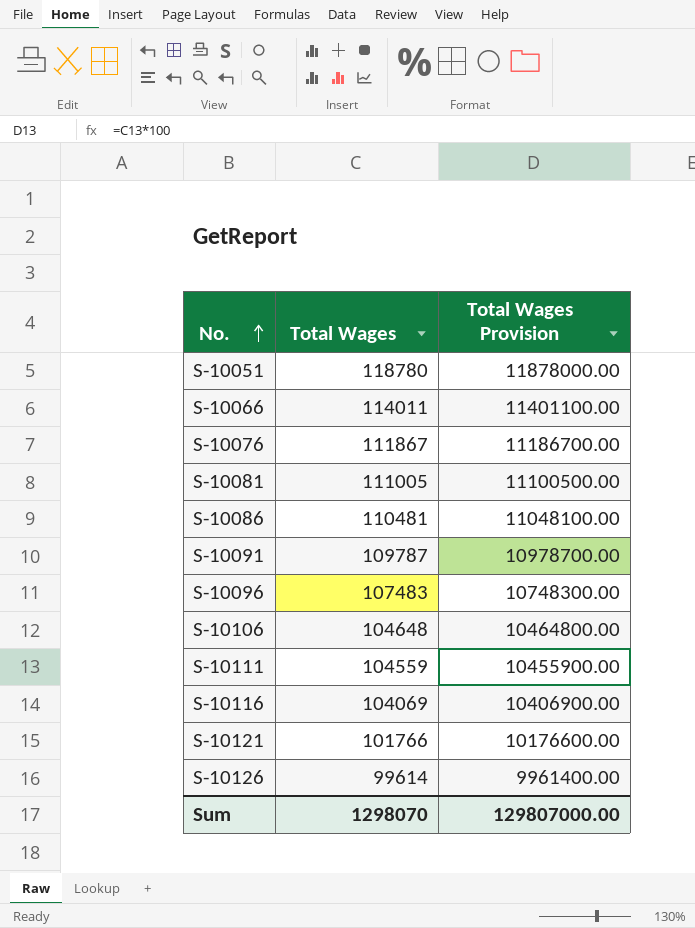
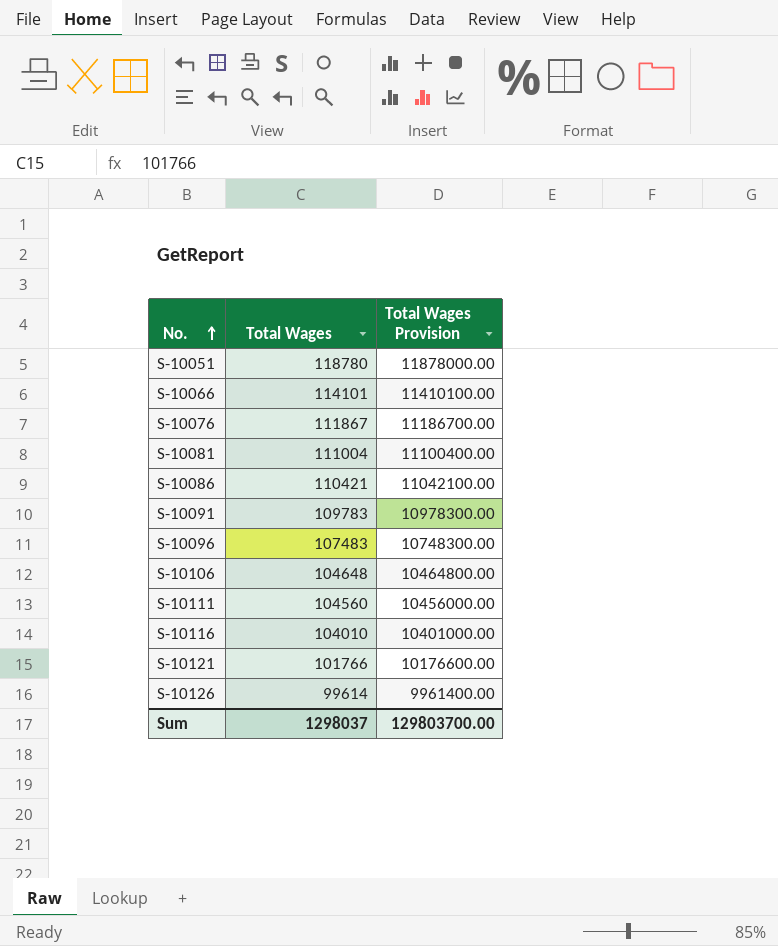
S-10066 | Total Wages: 114011 -> 114101
S-10066 | Total Wages Provision: 11401100.00 -> 11410100.00
S-10081 | Total Wages: 111005 -> 111004
S-10081 | Total Wages Provision: 11100500.00 -> 11100400.00
S-10086 | Total Wages: 110481 -> 110421
S-10086 | Total Wages Provision: 11048100.00 -> 11042100.00
S-10091 | Total Wages: 109787 -> 109783
S-10091 | Total Wages Provision: 10978700.00 -> 10978300.00
S-10111 | Total Wages: 104559 -> 104560
S-10111 | Total Wages Provision: 10455900.00 -> 10456000.00
S-10116 | Total Wages: 104069 -> 104010
S-10116 | Total Wages Provision: 10406900.00 -> 10401000.00
Sum | Total Wages: 1298070 -> 1298037
Sum | Total Wages Provision: 129807000.00 -> 129803700.00

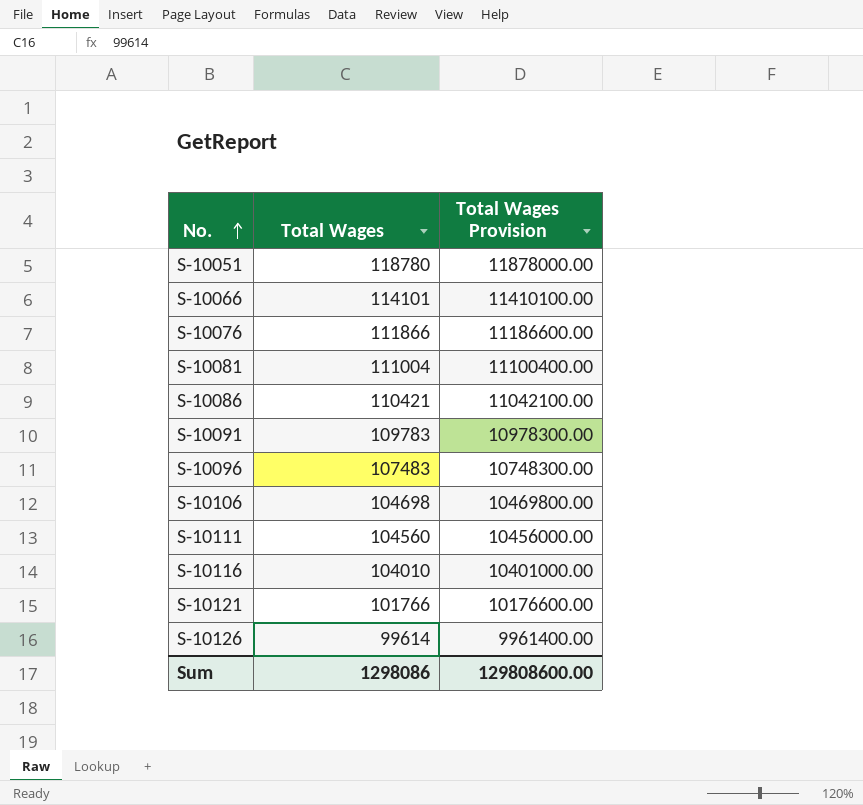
S-10076 | Total Wages: 111867 -> 111866
S-10076 | Total Wages Provision: 11186700.00 -> 11186600.00
S-10106 | Total Wages: 104648 -> 104698
S-10106 | Total Wages Provision: 10464800.00 -> 10469800.00
Sum | Total Wages: 1298037 -> 1298086
Sum | Total Wages Provision: 129803700.00 -> 129808600.00

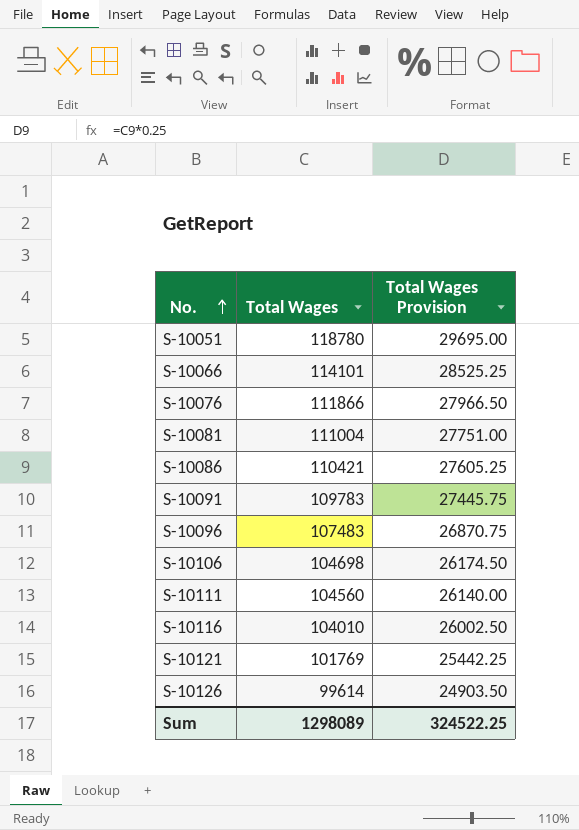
column Total Wages Provision | formula: [Total Wages] * 100 -> [Total Wages] * 0.25
S-10121 | Total Wages: 101766 -> 101769
Sum | Total Wages: 1298086 -> 1298089
Sum | Total Wages Provision: 129808600.00 -> 324522.25

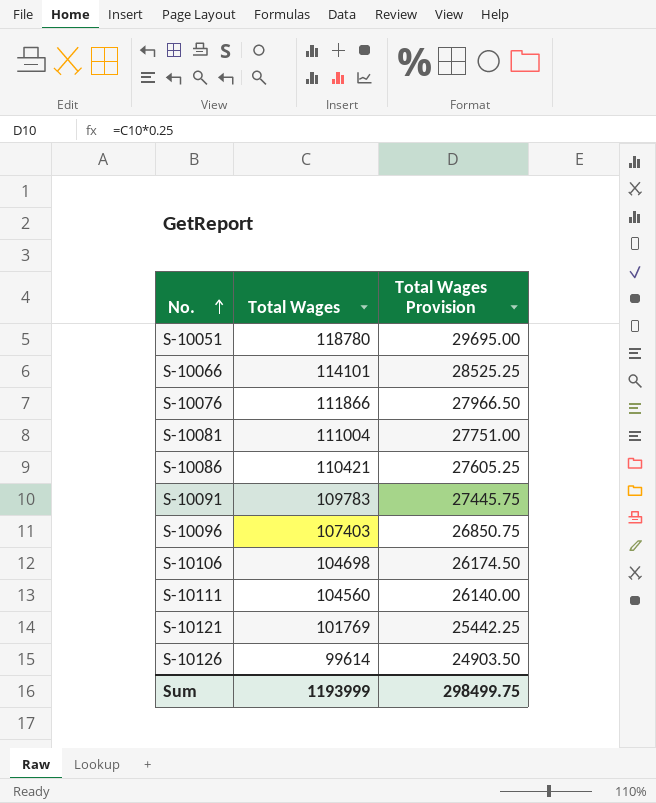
row S-10116: 104010 | 26002.50 -> none
S-10096 | Total Wages: 107483 -> 107403
S-10096 | Total Wages Provision: 26870.75 -> 26850.75
Sum | Total Wages: 1298089 -> 1193999
Sum | Total Wages Provision: 324522.25 -> 298499.75

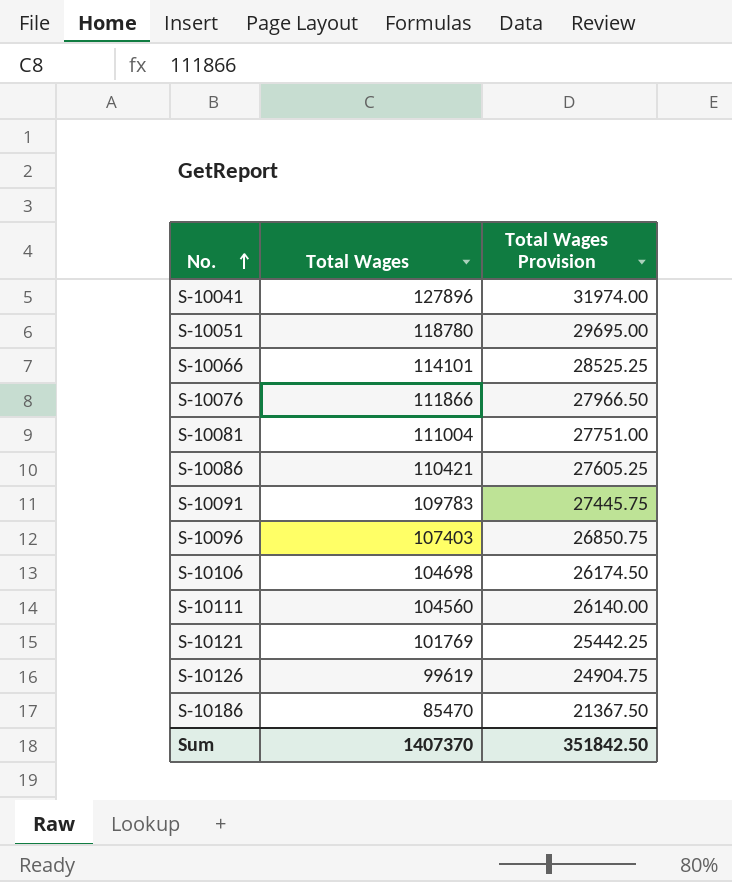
row S-10041: none -> 127896 | 31974.00
S-10126 | Total Wages: 99614 -> 99619
S-10126 | Total Wages Provision: 24903.50 -> 24904.75
row S-10186: none -> 85470 | 21367.50
Sum | Total Wages: 1193999 -> 1407370
Sum | Total Wages Provision: 298499.75 -> 351842.50

